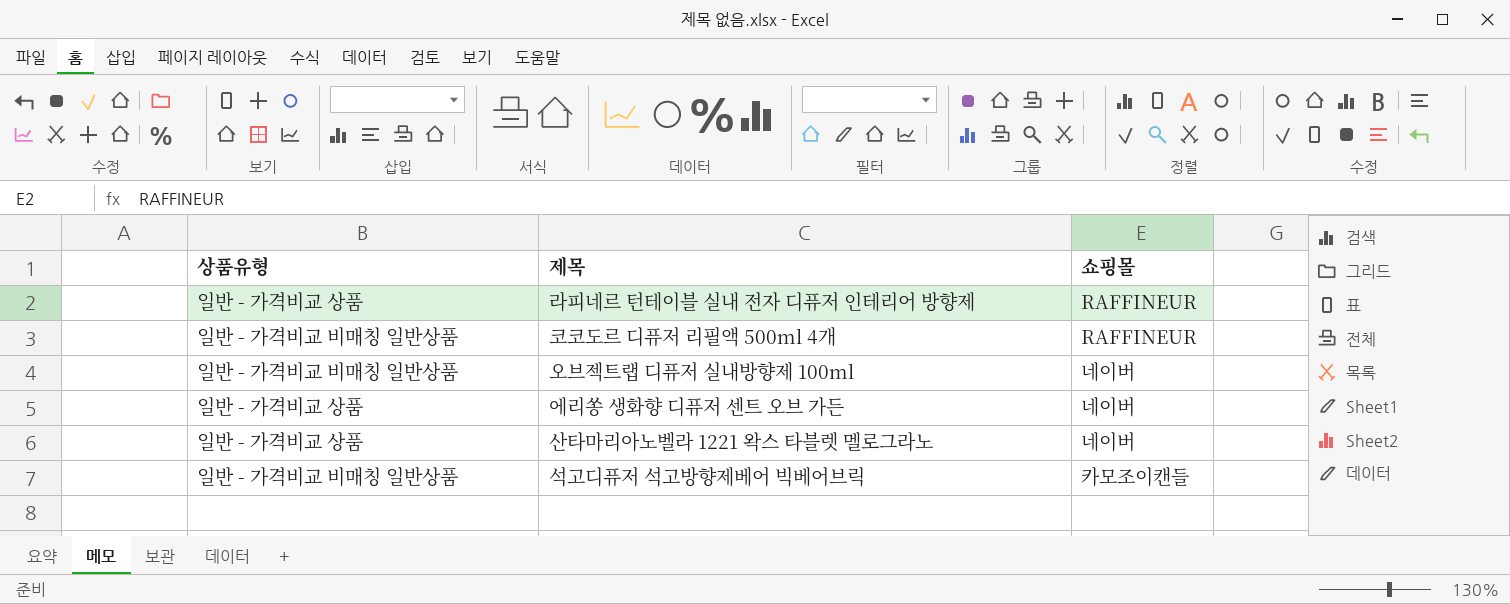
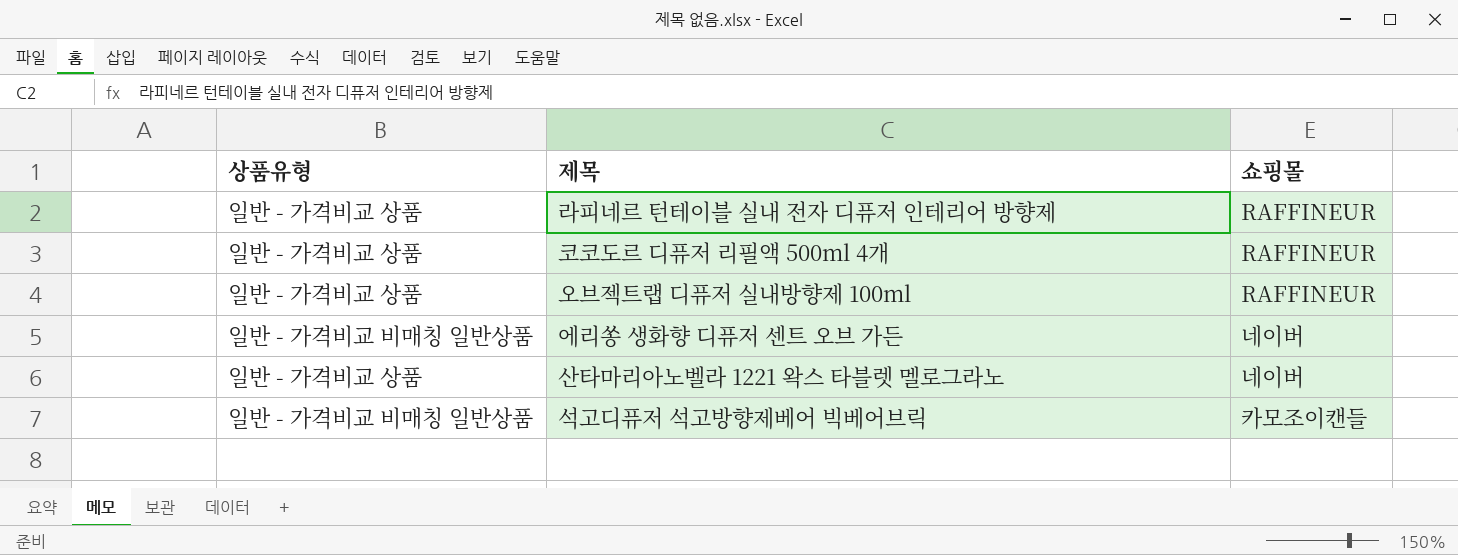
코코도르 디퓨저 리필액 500ml 4개 | 상품유형: 일반 - 가격비교 비매칭 일반상품 -> 일반 - 가격비교 상품
오브젝트랩 디퓨저 실내방향제 100ml | 상품유형: 일반 - 가격비교 비매칭 일반상품 -> 일반 - 가격비교 상품
오브젝트랩 디퓨저 실내방향제 100ml | 쇼핑몰: 네이버 -> RAFFINEUR
에리쏭 생화향 디퓨저 센트 오브 가든 | 상품유형: 일반 - 가격비교 상품 -> 일반 - 가격비교 비매칭 일반상품

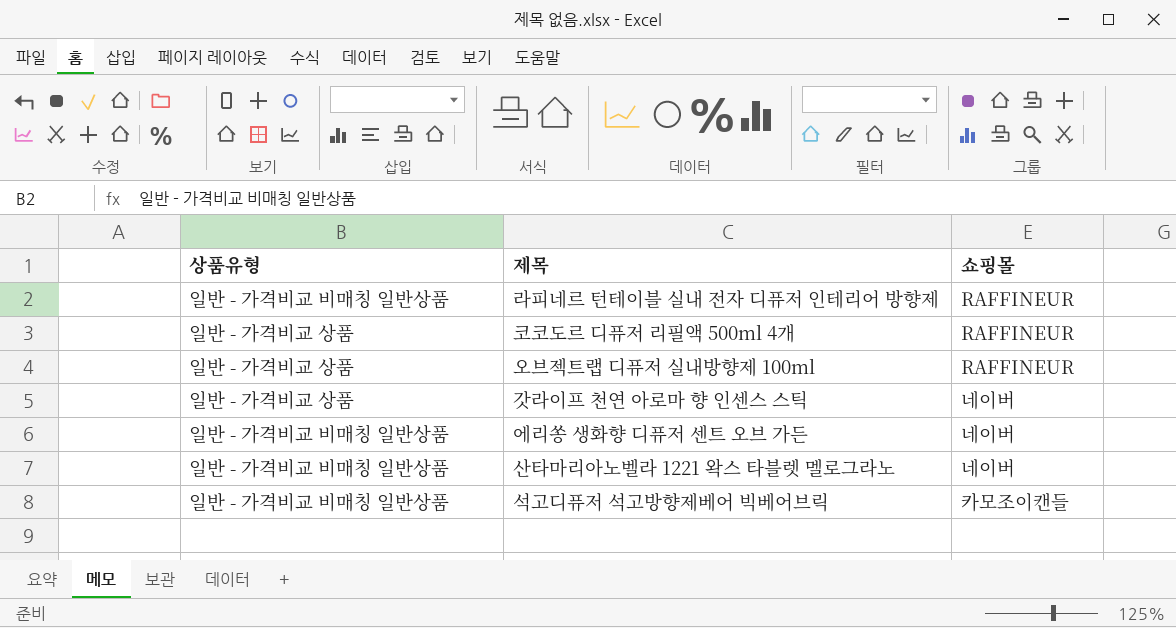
라피네르 턴테이블 실내 전자 디퓨저 인테리어 방향제 | 상품유형: 일반 - 가격비교 상품 -> 일반 - 가격비교 비매칭 일반상품
row 갓라이프 천연 아로마 향 인센스 스틱: none -> 일반 - 가격비교 상품 | 네이버
산타마리아노벨라 1221 왁스 타블렛 멜로그라노 | 상품유형: 일반 - 가격비교 상품 -> 일반 - 가격비교 비매칭 일반상품

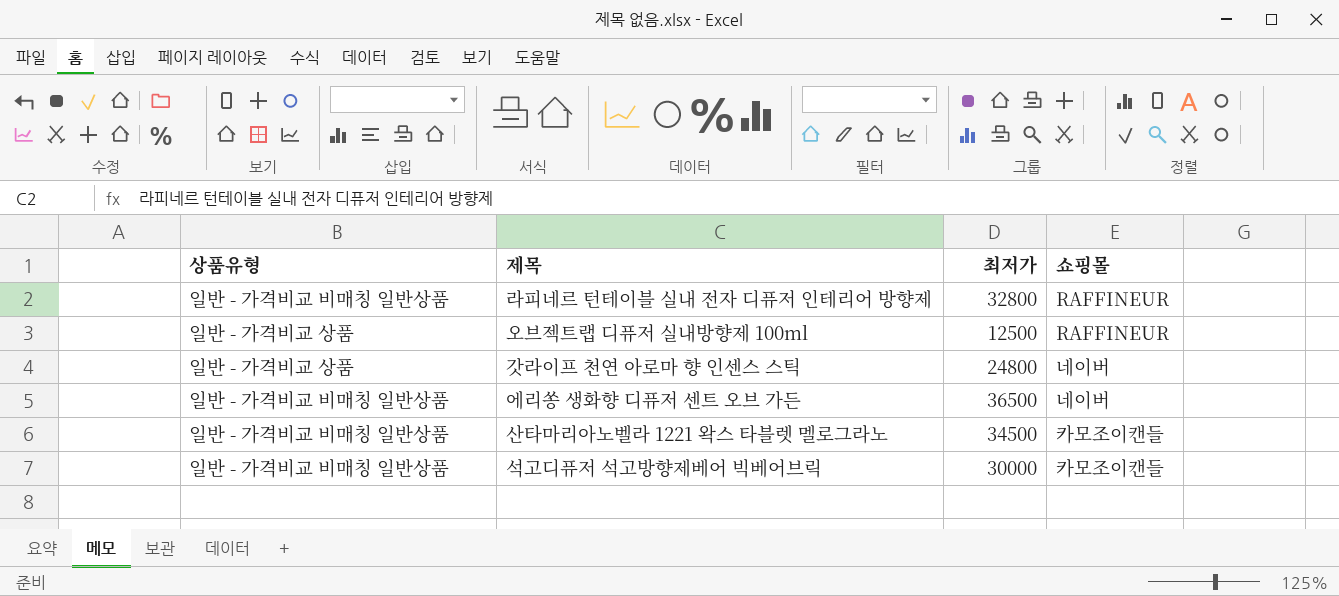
column 최저가 | position: none -> 3
row 코코도르 디퓨저 리필액 500ml 4개: 일반 - 가격비교 상품 | RAFFINEUR -> none
산타마리아노벨라 1221 왁스 타블렛 멜로그라노 | 쇼핑몰: 네이버 -> 카모조이캔들

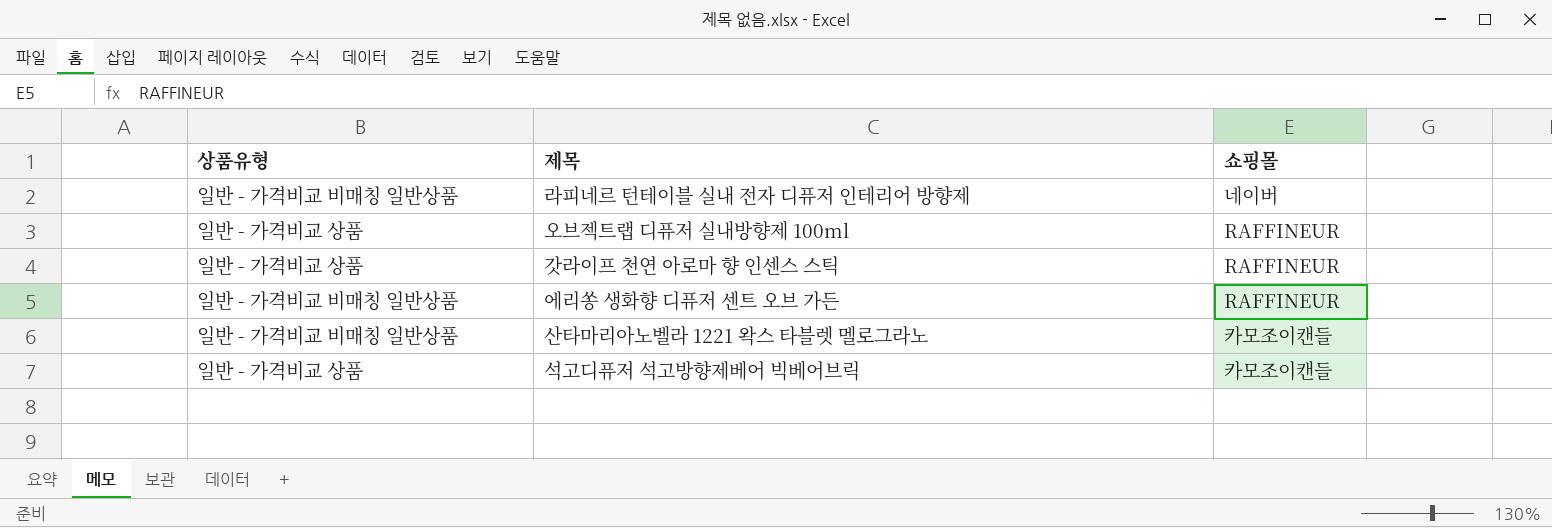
column 최저가 | position: 3 -> none
라피네르 턴테이블 실내 전자 디퓨저 인테리어 방향제 | 쇼핑몰: RAFFINEUR -> 네이버
갓라이프 천연 아로마 향 인센스 스틱 | 쇼핑몰: 네이버 -> RAFFINEUR
에리쏭 생화향 디퓨저 센트 오브 가든 | 쇼핑몰: 네이버 -> RAFFINEUR
석고디퓨저 석고방향제베어 빅베어브릭 | 상품유형: 일반 - 가격비교 비매칭 일반상품 -> 일반 - 가격비교 상품

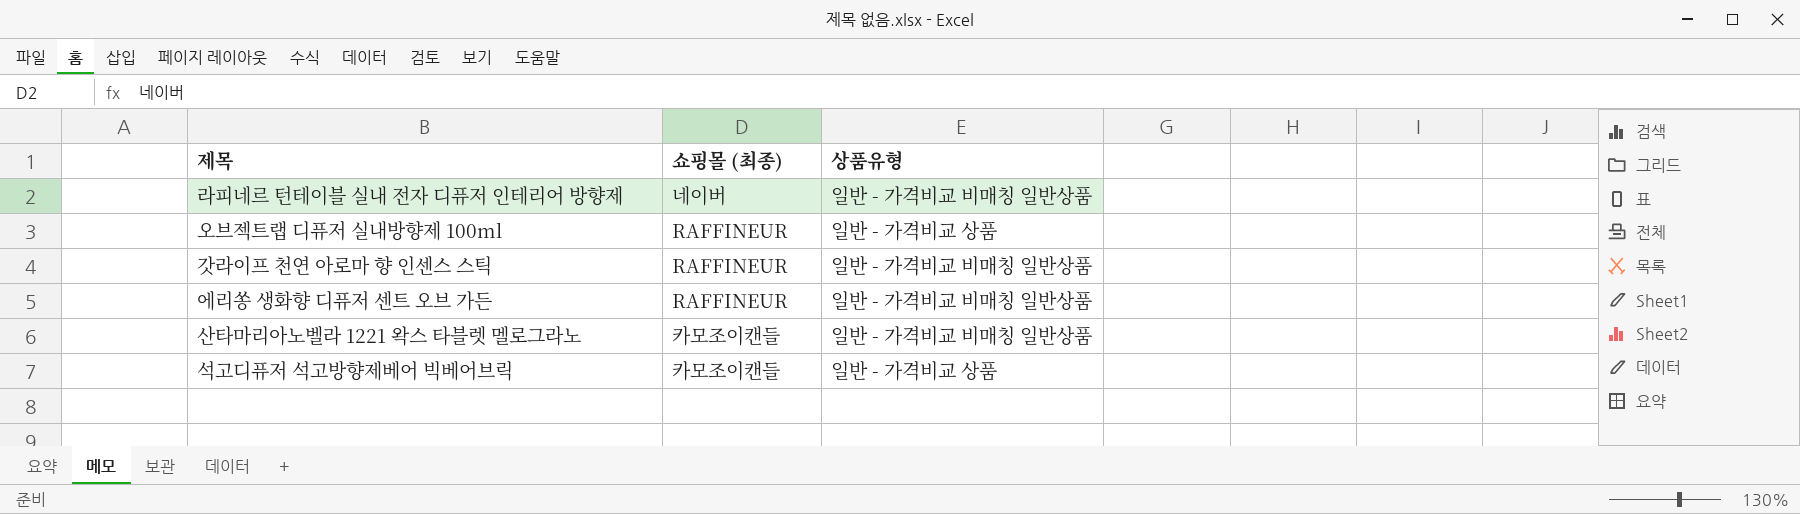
column name: 쇼핑몰 -> 쇼핑몰 (최종)
column 상품유형 | position: 1 -> 3
갓라이프 천연 아로마 향 인센스 스틱 | 상품유형: 일반 - 가격비교 상품 -> 일반 - 가격비교 비매칭 일반상품

